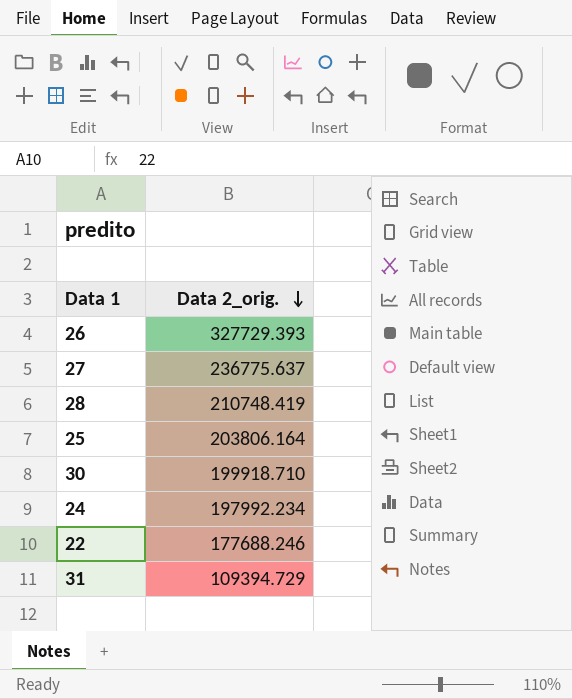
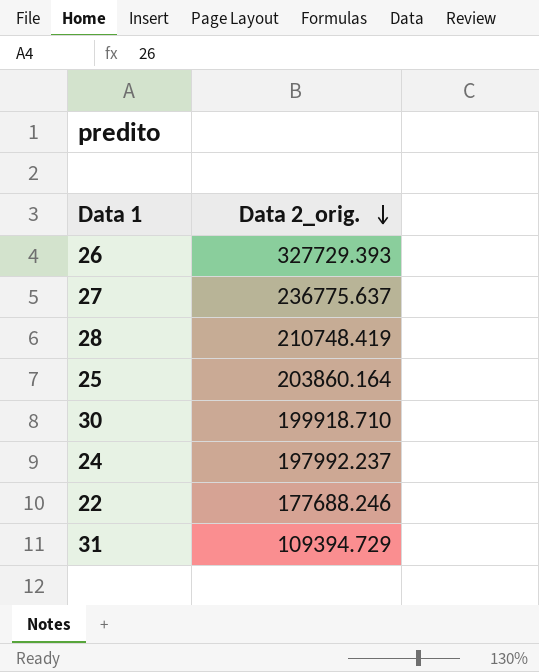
25 | Data 2_orig.: 203806.164 -> 203860.164
24 | Data 2_orig.: 197992.234 -> 197992.237

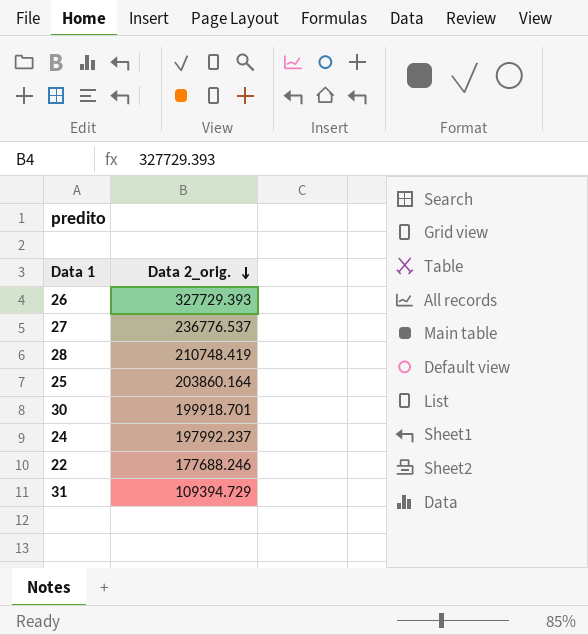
27 | Data 2_orig.: 236775.637 -> 236776.537
30 | Data 2_orig.: 199918.710 -> 199918.701

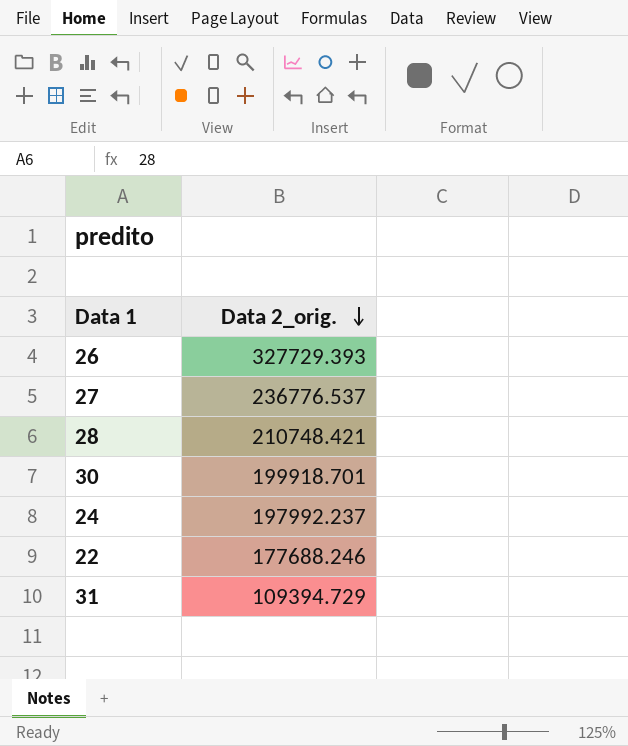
row 25: 203860.164 -> none
28 | Data 2_orig.: 210748.419 -> 210748.421

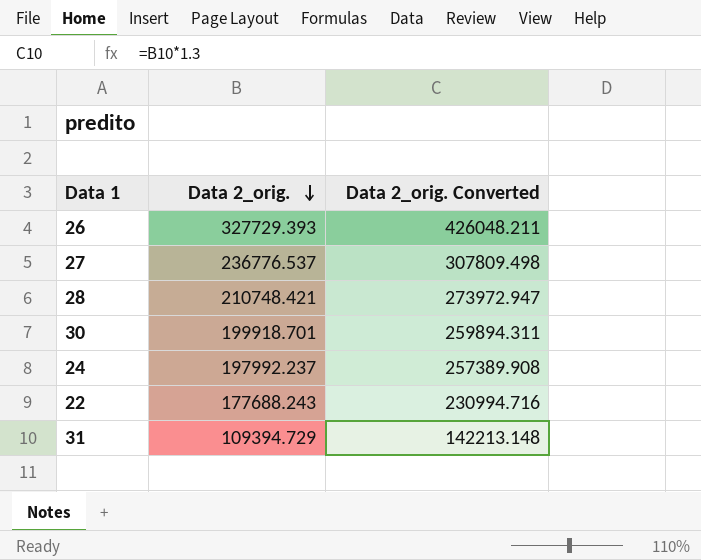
column Data 2_orig. Converted | formula: none -> [Data 2_orig.] * 1.3
22 | Data 2_orig.: 177688.246 -> 177688.243

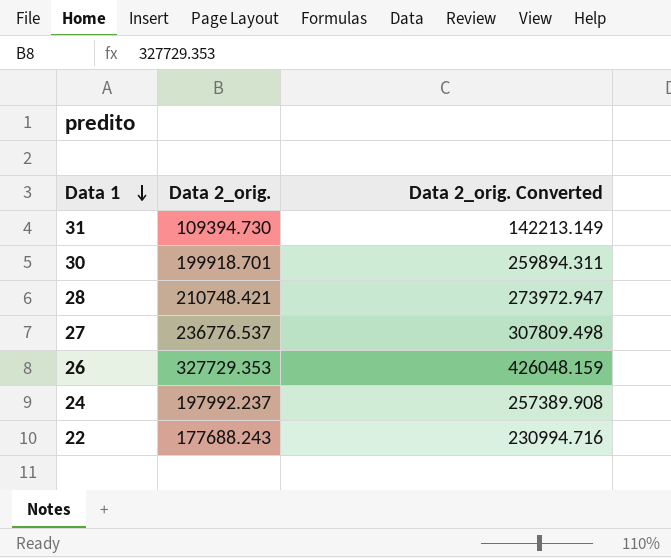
row order: Data 2_orig. descending -> Data 1 descending
31 | Data 2_orig.: 109394.729 -> 109394.730
31 | Data 2_orig. Converted: 142213.148 -> 142213.149
26 | Data 2_orig.: 327729.393 -> 327729.353
26 | Data 2_orig. Converted: 426048.211 -> 426048.159

